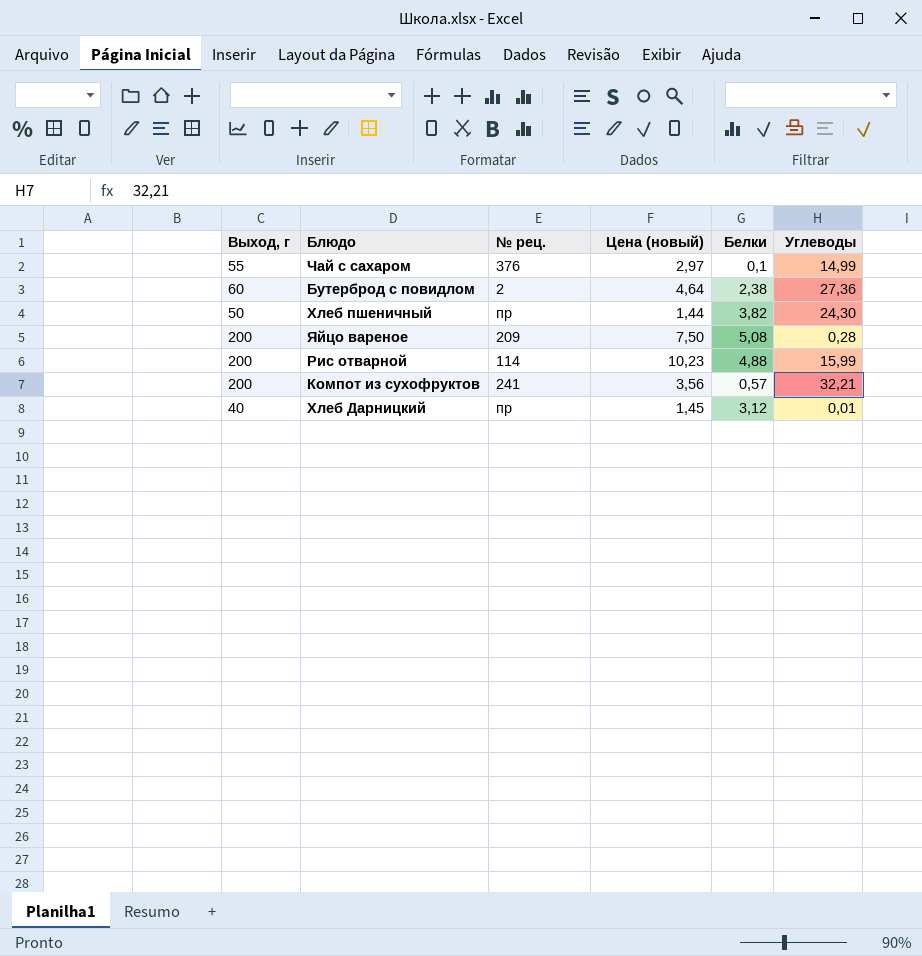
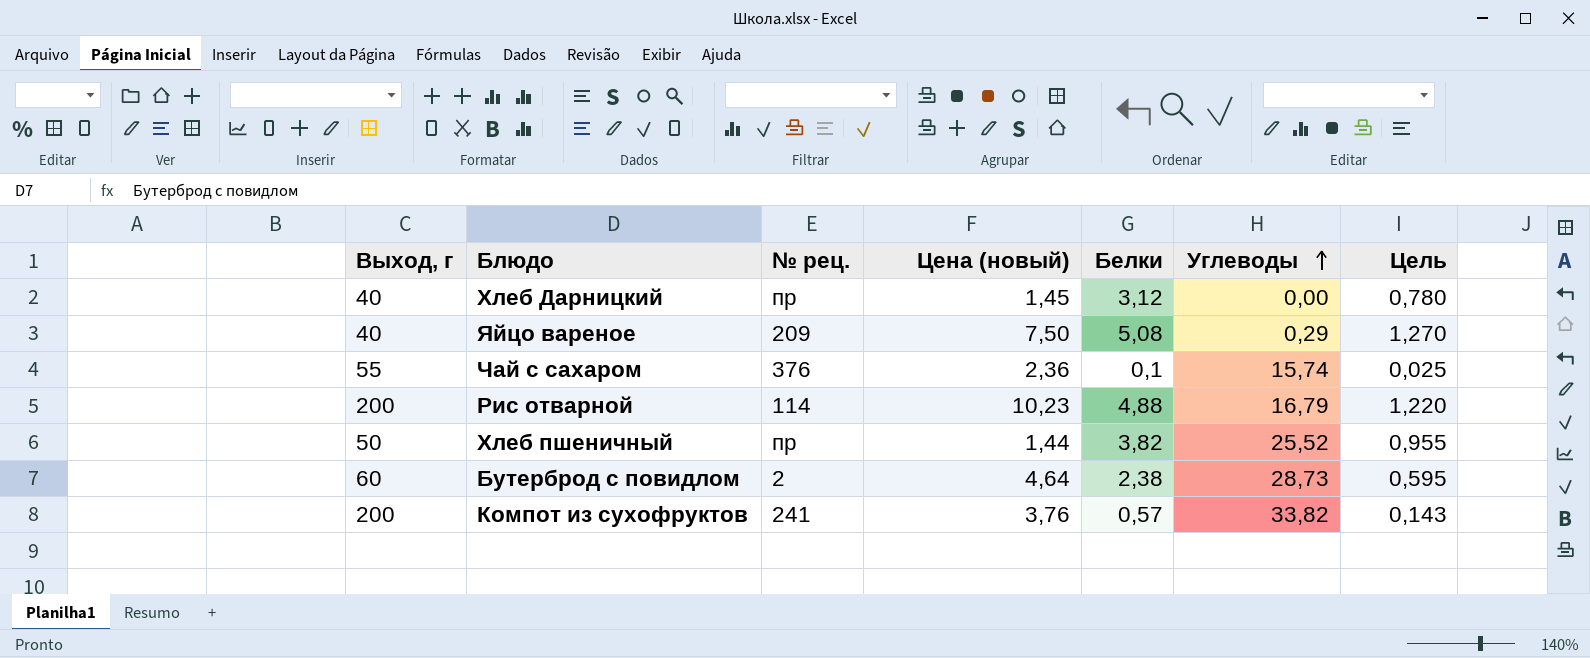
row order: none -> Углеводы ascending
column Цель | formula: none -> [Белки] * 0,25
Хлеб Дарницкий | Углеводы: 0,01 -> 0,00
Яйцо вареное | Выход, г: 200 -> 40
Яйцо вареное | Углеводы: 0,28 -> 0,29
Чай с сахаром | Цена (новый): 2,97 -> 2,36
Чай с сахаром | Углеводы: 14,99 -> 15,74
Рис отварной | Углеводы: 15,99 -> 16,79
Хлеб пшеничный | Углеводы: 24,30 -> 25,52
Бутерброд с повидлом | Углеводы: 27,36 -> 28,73
Компот из сухофруктов | Цена (новый): 3,56 -> 3,76
Компот из сухофруктов | Углеводы: 32,21 -> 33,82

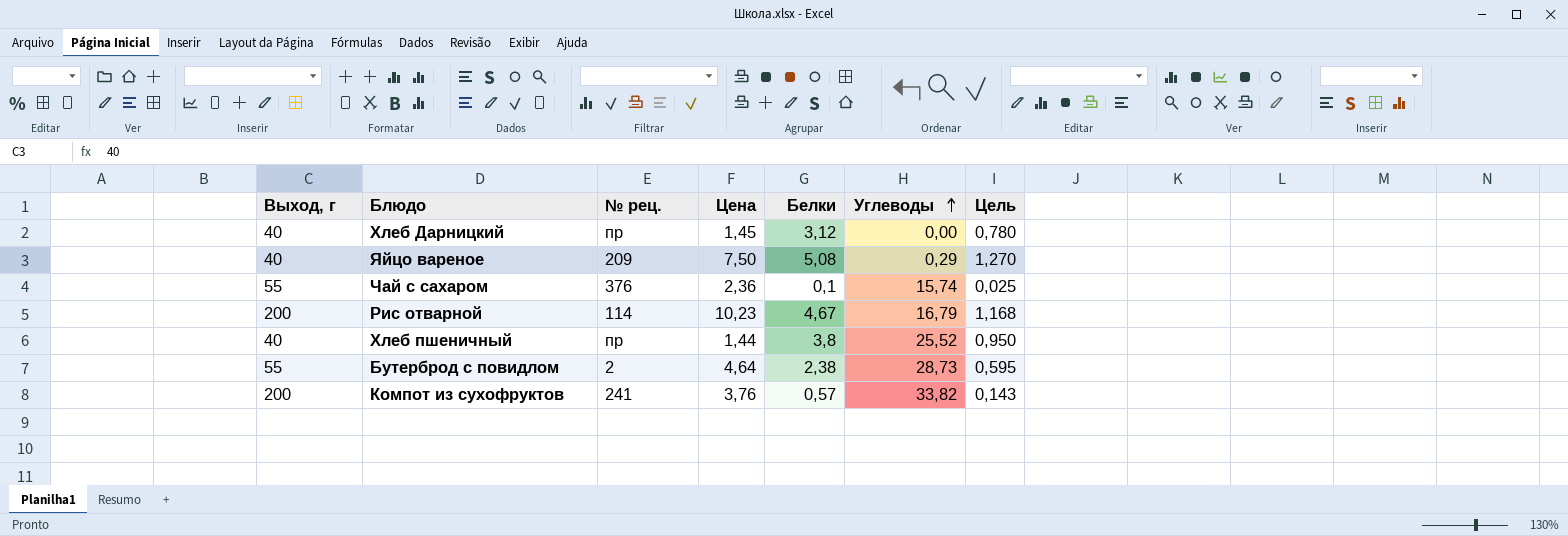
column name: Цена (новый) -> Цена
Рис отварной | Белки: 4,88 -> 4,67
Рис отварной | Цель: 1,220 -> 1,168
Хлеб пшеничный | Выход, г: 50 -> 40
Хлеб пшеничный | Белки: 3,82 -> 3,8
Хлеб пшеничный | Цель: 0,955 -> 0,950
Бутерброд с повидлом | Выход, г: 60 -> 55

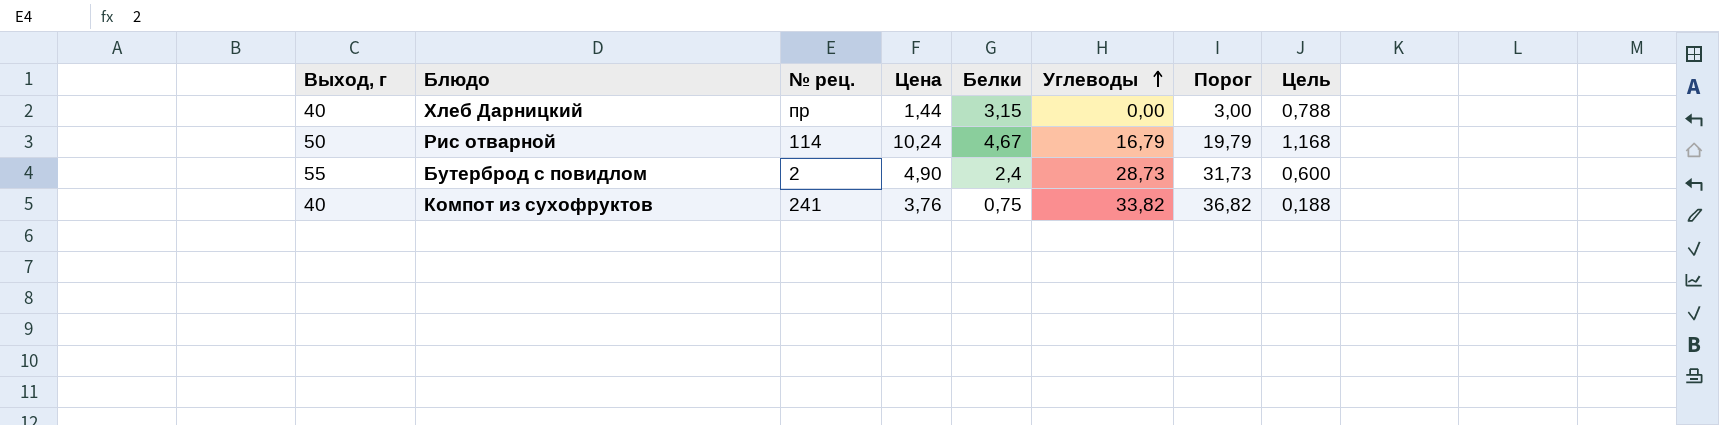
column Порог | formula: none -> [Углеводы] + 3
row Яйцо вареное: 40 | 209 | 7,50 | 5,08 | 0,29 | 1,270 -> none
row Чай с сахаром: 55 | 376 | 2,36 | 0,1 | 15,74 | 0,025 -> none
row Хлеб пшеничный: 40 | пр | 1,44 | 3,8 | 25,52 | 0,950 -> none
Хлеб Дарницкий | Цена: 1,45 -> 1,44
Хлеб Дарницкий | Белки: 3,12 -> 3,15
Хлеб Дарницкий | Цель: 0,780 -> 0,788
Рис отварной | Выход, г: 200 -> 50
Рис отварной | Цена: 10,23 -> 10,24
Бутерброд с повидлом | Цена: 4,64 -> 4,90
Бутерброд с повидлом | Белки: 2,38 -> 2,4
Бутерброд с повидлом | Цель: 0,595 -> 0,600
Компот из сухофруктов | Выход, г: 200 -> 40
Компот из сухофруктов | Белки: 0,57 -> 0,75
Компот из сухофруктов | Цель: 0,143 -> 0,188

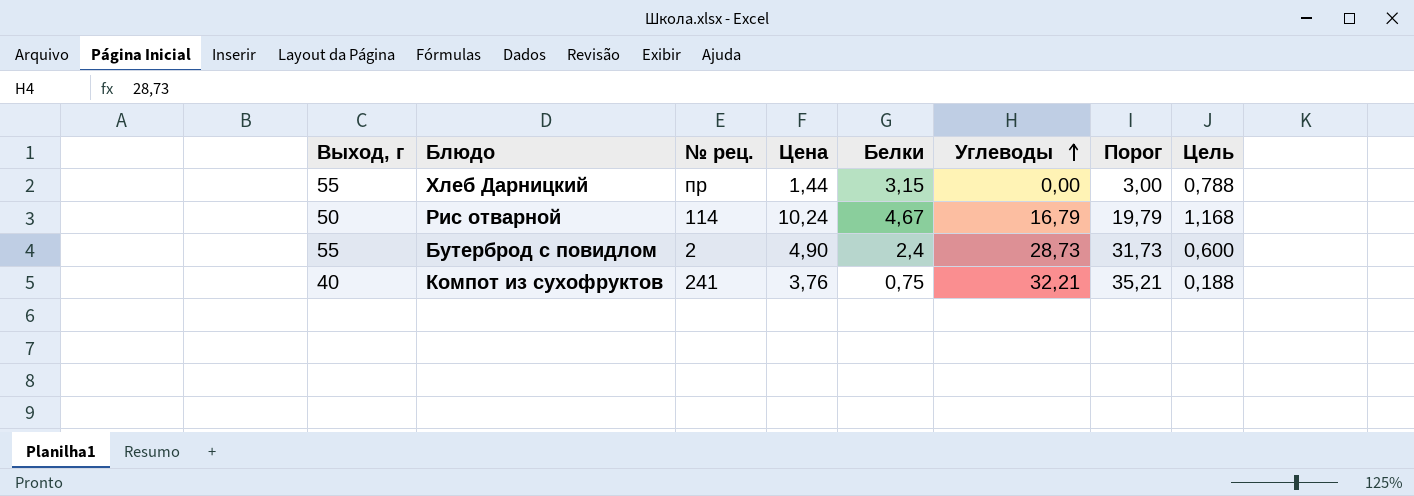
Хлеб Дарницкий | Выход, г: 40 -> 55
Компот из сухофруктов | Углеводы: 33,82 -> 32,21
Компот из сухофруктов | Порог: 36,82 -> 35,21

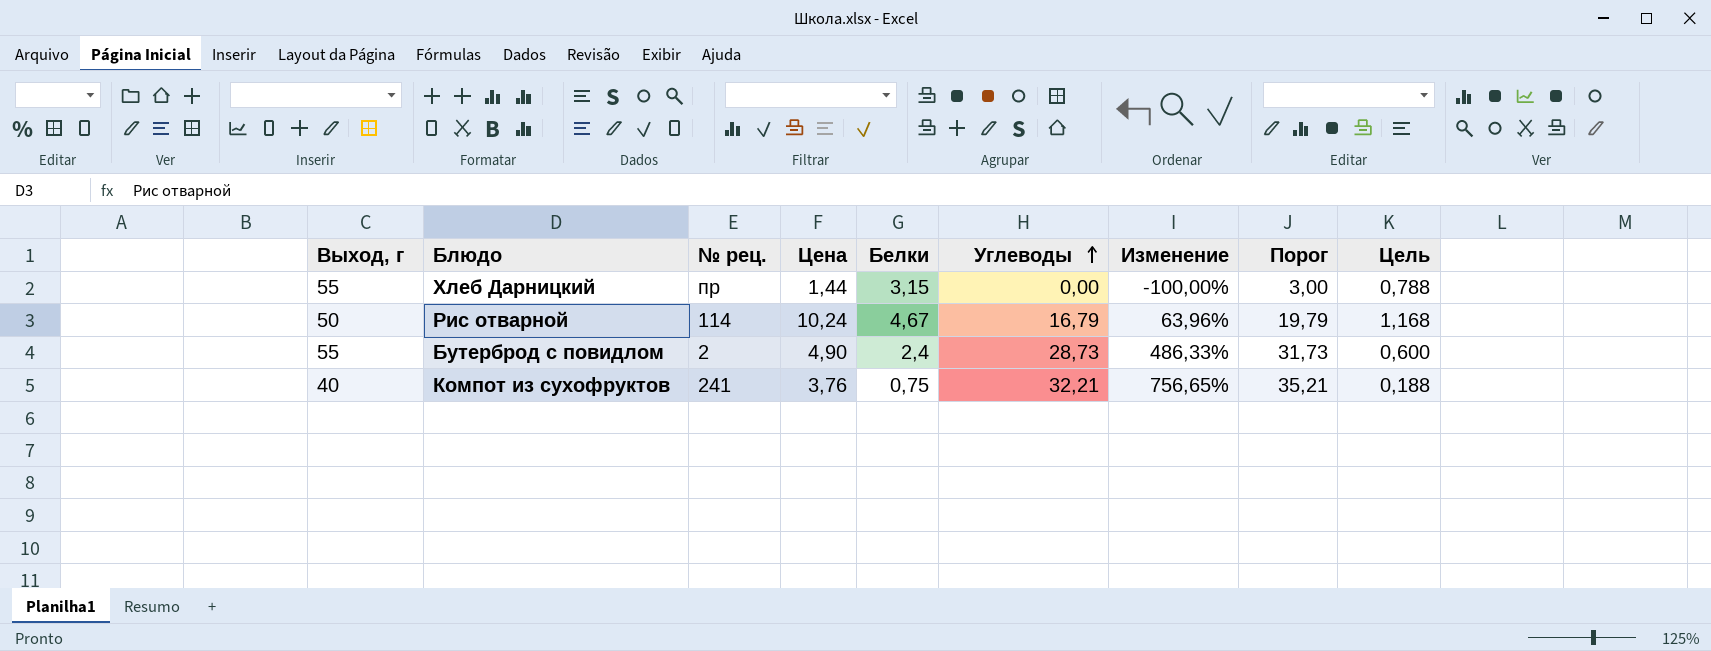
column Изменение | formula: none -> ([Углеводы] - [Цена]) / [Цена]

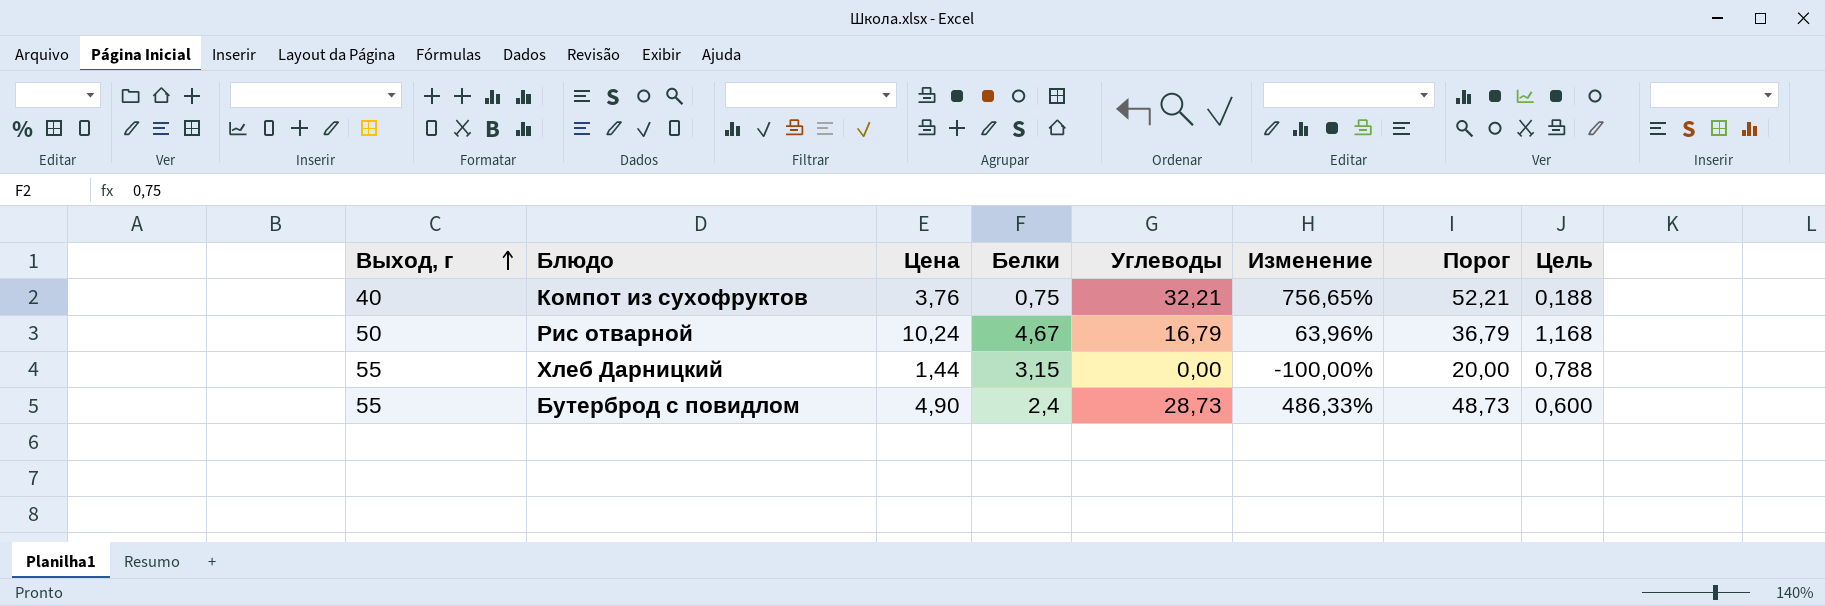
row order: Углеводы ascending -> Выход, г ascending
column № рец. | position: 3 -> none
column Порог | formula: [Углеводы] + 3 -> [Углеводы] + 20

